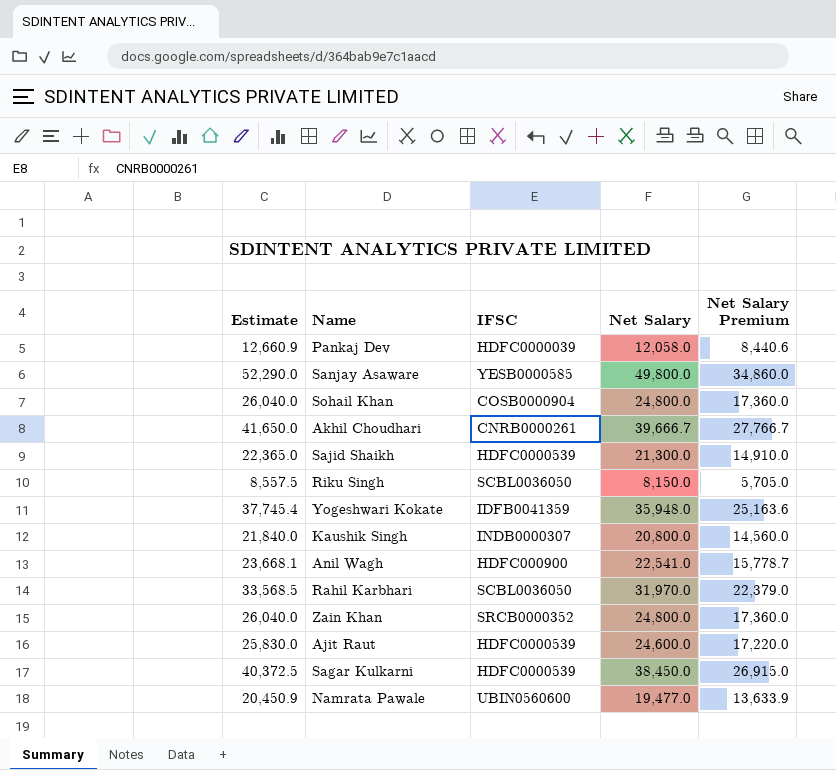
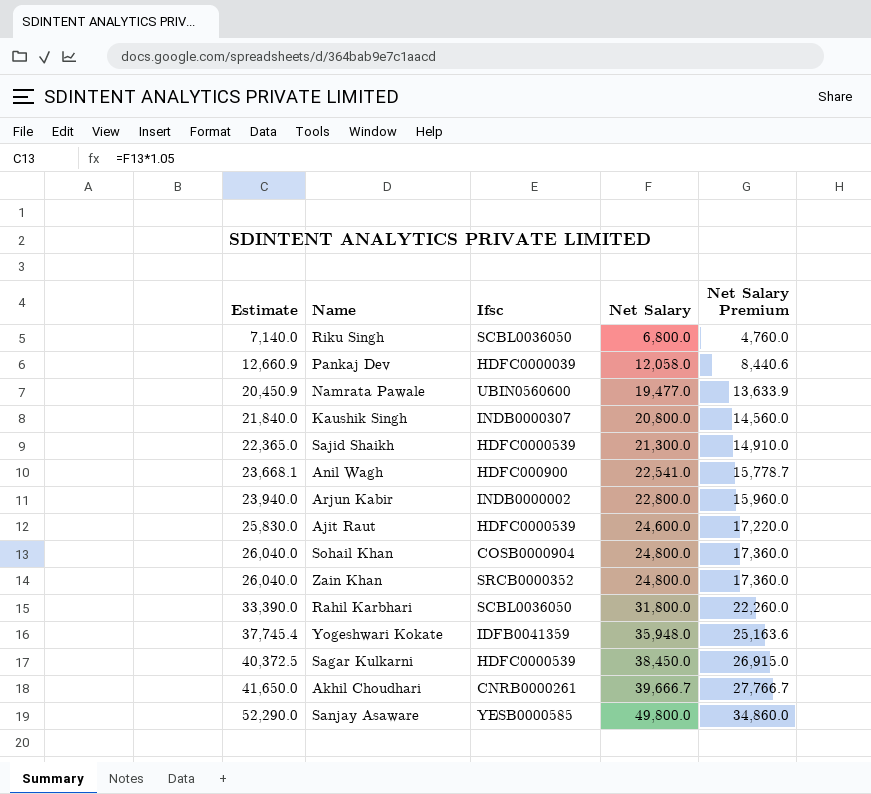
row order: none -> Estimate ascending
column name: IFSC -> Ifsc
Riku Singh | Estimate: 8,557.5 -> 7,140.0
Riku Singh | Net Salary: 8,150.0 -> 6,800.0
Riku Singh | Net Salary Premium: 5,705.0 -> 4,760.0
row Arjun Kabir: none -> 23,940.0 | INDB0000002 | 22,800.0 | 15,960.0
Rahil Karbhari | Estimate: 33,568.5 -> 33,390.0
Rahil Karbhari | Net Salary: 31,970.0 -> 31,800.0
Rahil Karbhari | Net Salary Premium: 22,379.0 -> 22,260.0

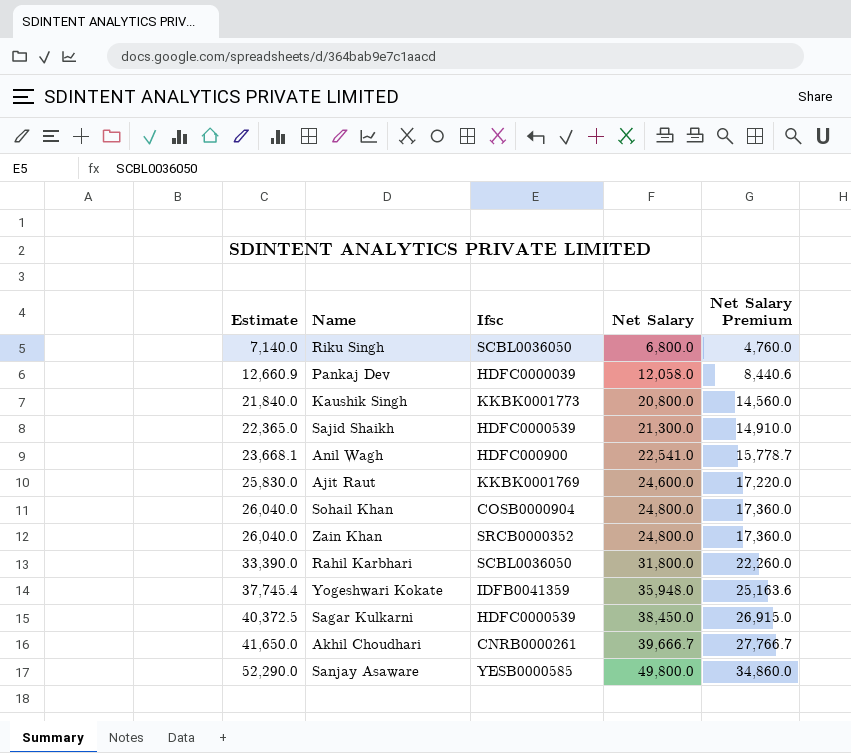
row Namrata Pawale: 20,450.9 | UBIN0560600 | 19,477.0 | 13,633.9 -> none
row Arjun Kabir: 23,940.0 | INDB0000002 | 22,800.0 | 15,960.0 -> none
Kaushik Singh | Ifsc: INDB0000307 -> KKBK0001773
Ajit Raut | Ifsc: HDFC0000539 -> KKBK0001769

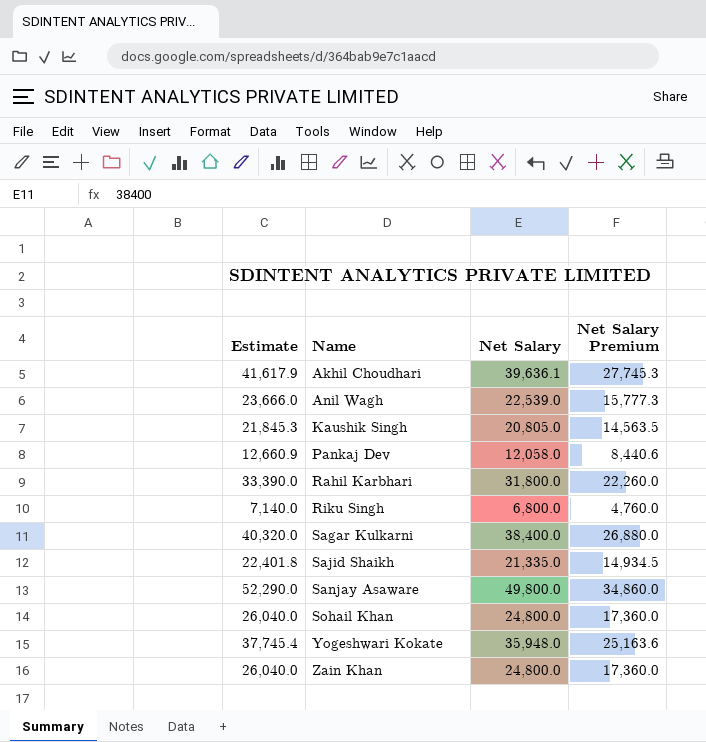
row order: Estimate ascending -> Name ascending
column Ifsc | position: 3 -> none
row Ajit Raut: 25,830.0 | KKBK0001769 | 24,600.0 | 17,220.0 -> none
Akhil Choudhari | Estimate: 41,650.0 -> 41,617.9
Akhil Choudhari | Net Salary: 39,666.7 -> 39,636.1
Akhil Choudhari | Net Salary Premium: 27,766.7 -> 27,745.3
Anil Wagh | Estimate: 23,668.1 -> 23,666.0
Anil Wagh | Net Salary: 22,541.0 -> 22,539.0
Anil Wagh | Net Salary Premium: 15,778.7 -> 15,777.3
Kaushik Singh | Estimate: 21,840.0 -> 21,845.3
Kaushik Singh | Net Salary: 20,800.0 -> 20,805.0
Kaushik Singh | Net Salary Premium: 14,560.0 -> 14,563.5
Sagar Kulkarni | Estimate: 40,372.5 -> 40,320.0
Sagar Kulkarni | Net Salary: 38,450.0 -> 38,400.0
Sagar Kulkarni | Net Salary Premium: 26,915.0 -> 26,880.0
Sajid Shaikh | Estimate: 22,365.0 -> 22,401.8
Sajid Shaikh | Net Salary: 21,300.0 -> 21,335.0
Sajid Shaikh | Net Salary Premium: 14,910.0 -> 14,934.5

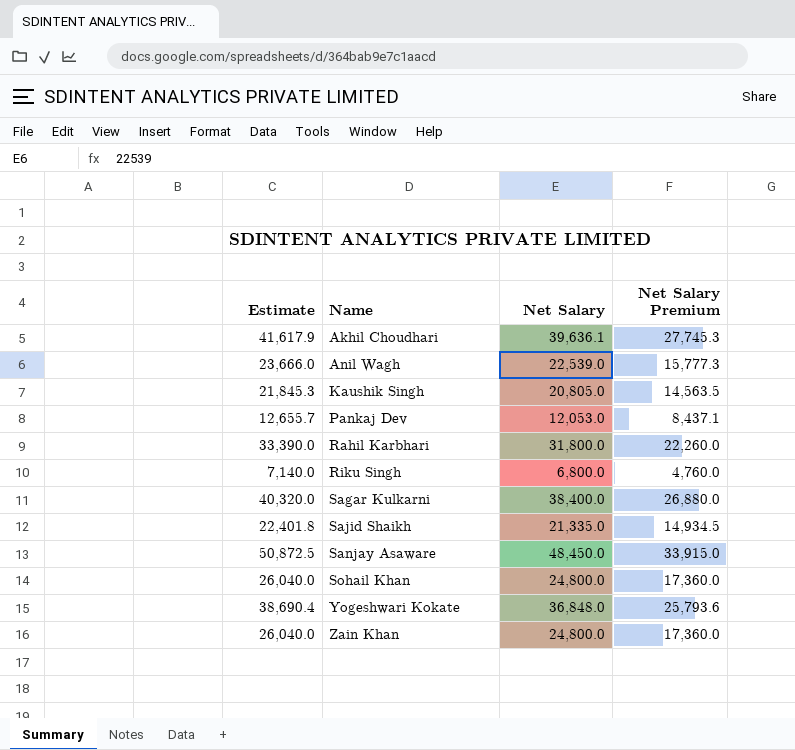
Pankaj Dev | Estimate: 12,660.9 -> 12,655.7
Pankaj Dev | Net Salary: 12,058.0 -> 12,053.0
Pankaj Dev | Net Salary Premium: 8,440.6 -> 8,437.1
Sanjay Asaware | Estimate: 52,290.0 -> 50,872.5
Sanjay Asaware | Net Salary: 49,800.0 -> 48,450.0
Sanjay Asaware | Net Salary Premium: 34,860.0 -> 33,915.0
Yogeshwari Kokate | Estimate: 37,745.4 -> 38,690.4
Yogeshwari Kokate | Net Salary: 35,948.0 -> 36,848.0
Yogeshwari Kokate | Net Salary Premium: 25,163.6 -> 25,793.6

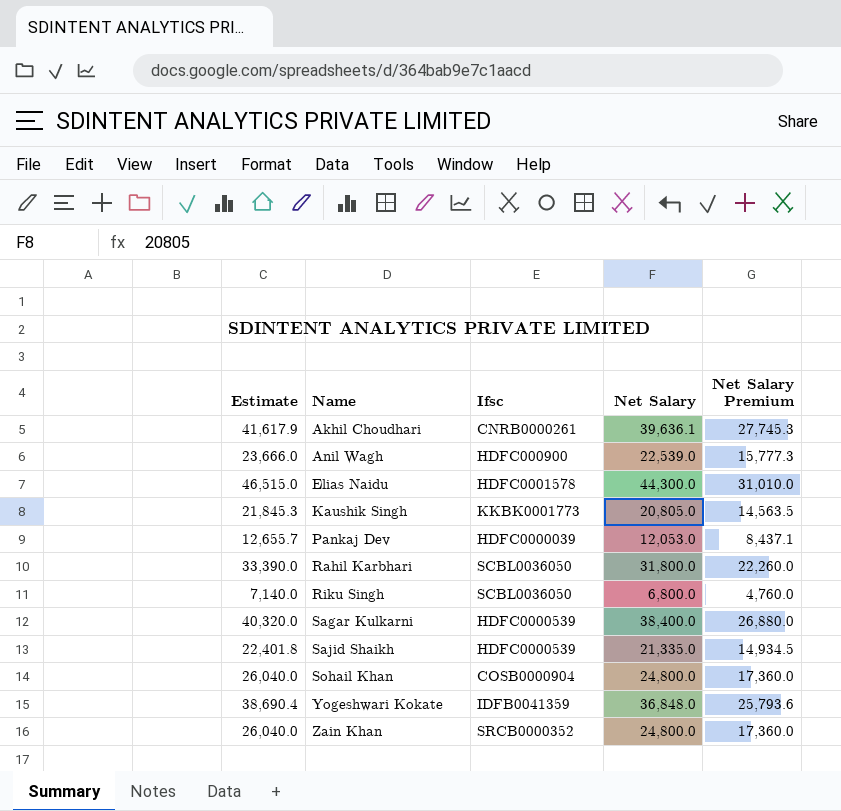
column Ifsc | position: none -> 3
row Sanjay Asaware: 50,872.5 | 48,450.0 | 33,915.0 -> none
row Elias Naidu: none -> 46,515.0 | HDFC0001578 | 44,300.0 | 31,010.0

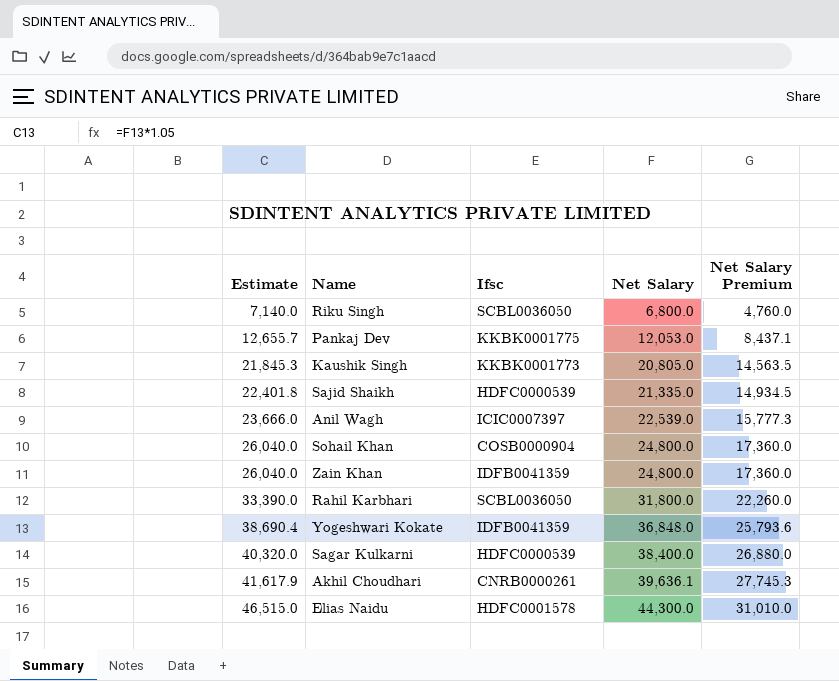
row order: Name ascending -> Estimate ascending
Pankaj Dev | Ifsc: HDFC0000039 -> KKBK0001775
Anil Wagh | Ifsc: HDFC000900 -> ICIC0007397
Zain Khan | Ifsc: SRCB0000352 -> IDFB0041359

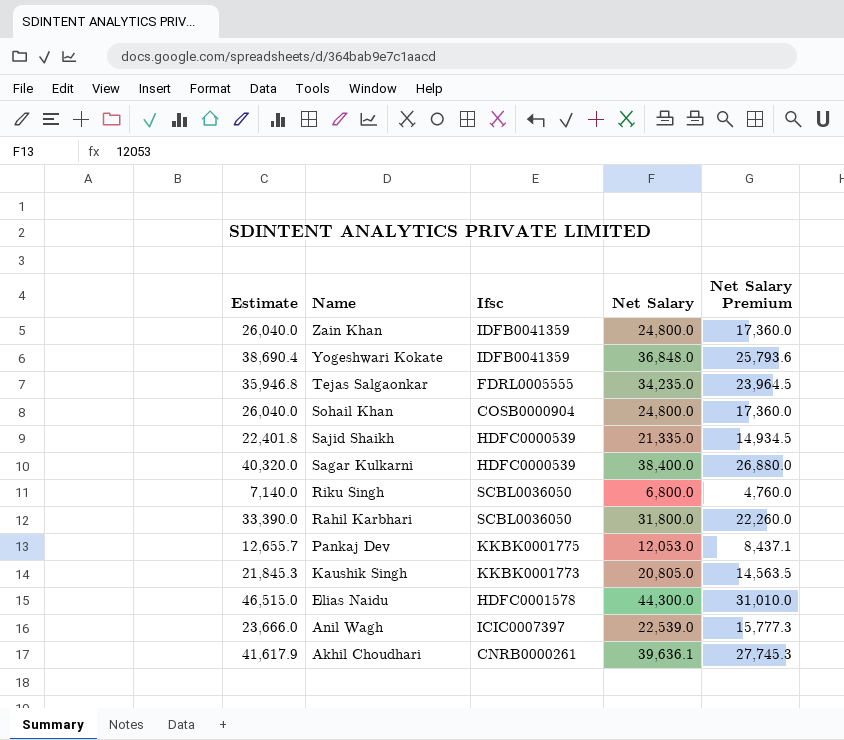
row order: Estimate ascending -> Name descending
row Tejas Salgaonkar: none -> 35,946.8 | FDRL0005555 | 34,235.0 | 23,964.5

